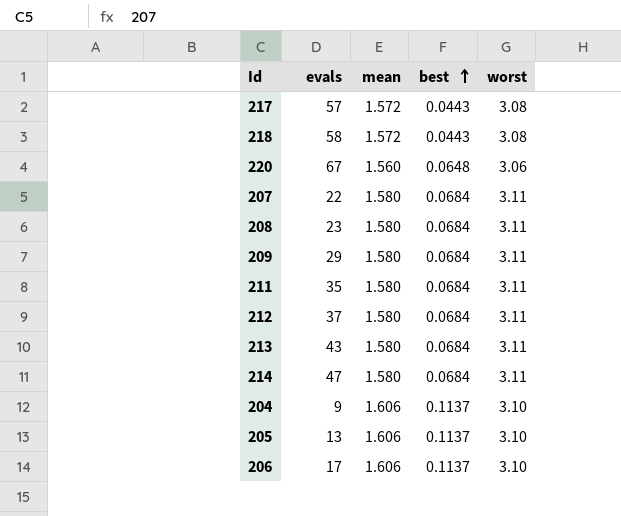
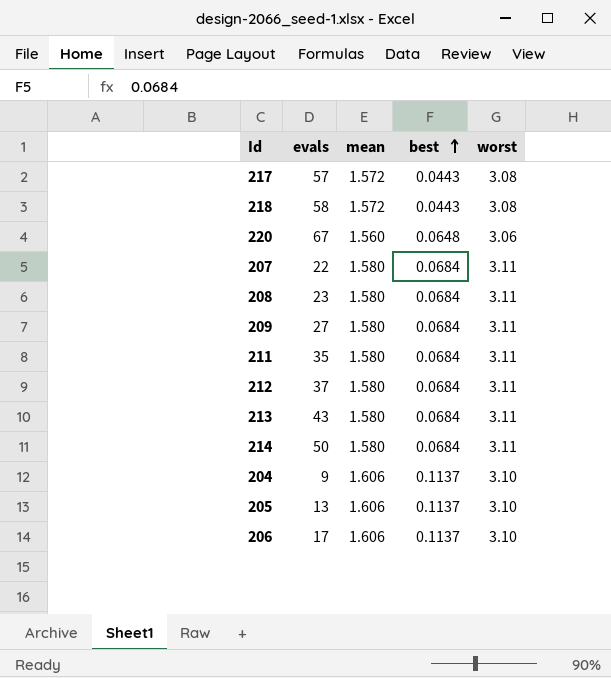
209 | evals: 29 -> 27
214 | evals: 47 -> 50

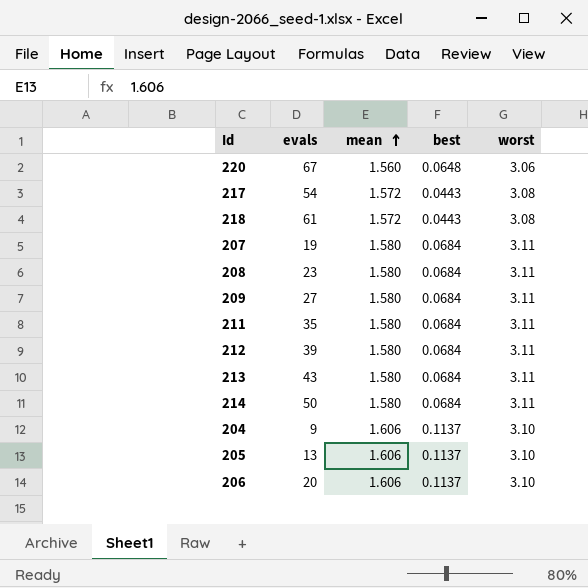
row order: best ascending -> mean ascending
217 | evals: 57 -> 54
218 | evals: 58 -> 61
207 | evals: 22 -> 19
212 | evals: 37 -> 39
206 | evals: 17 -> 20

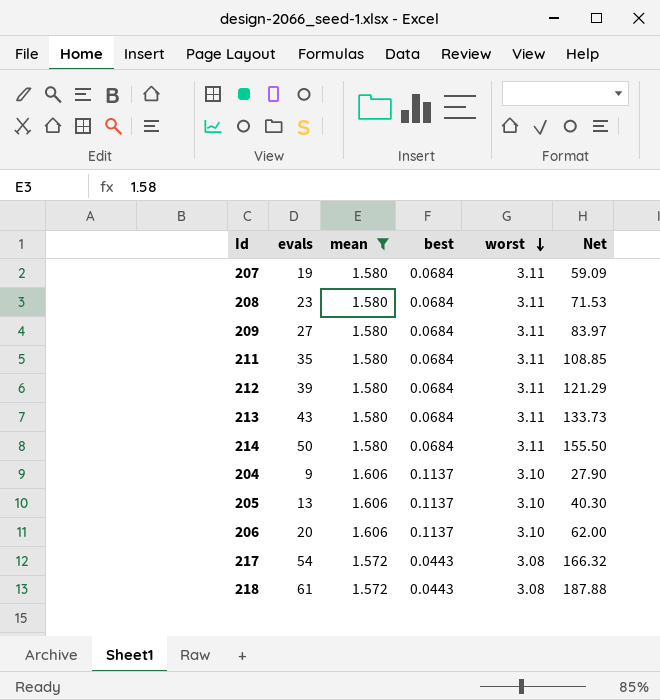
filter: none -> mean != 1.560
row order: mean ascending -> worst descending
column Net | formula: none -> [evals] * [worst]

